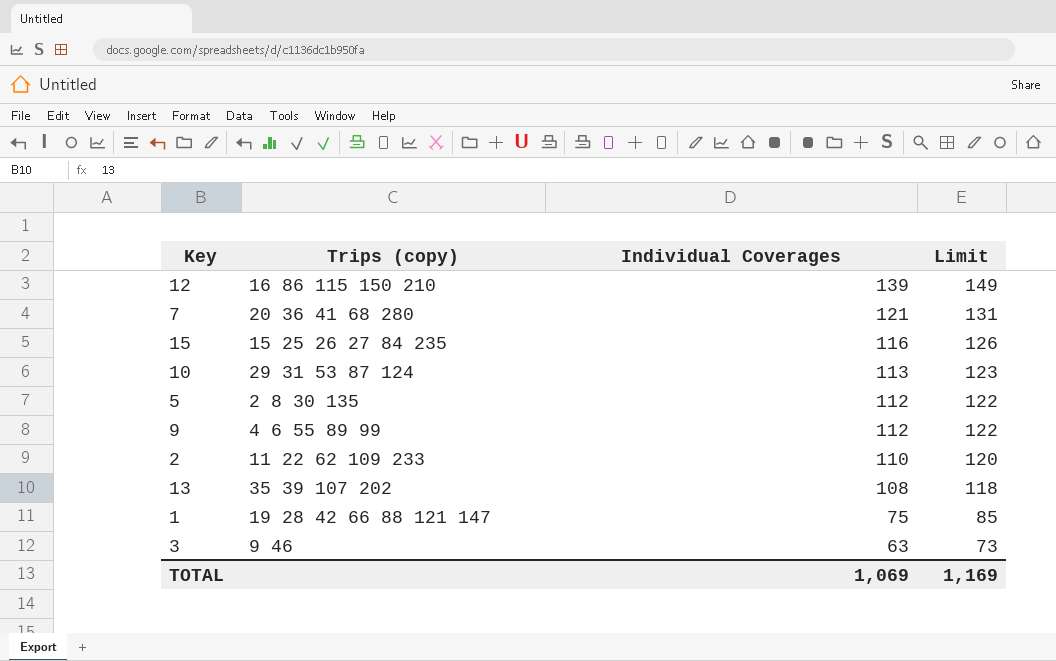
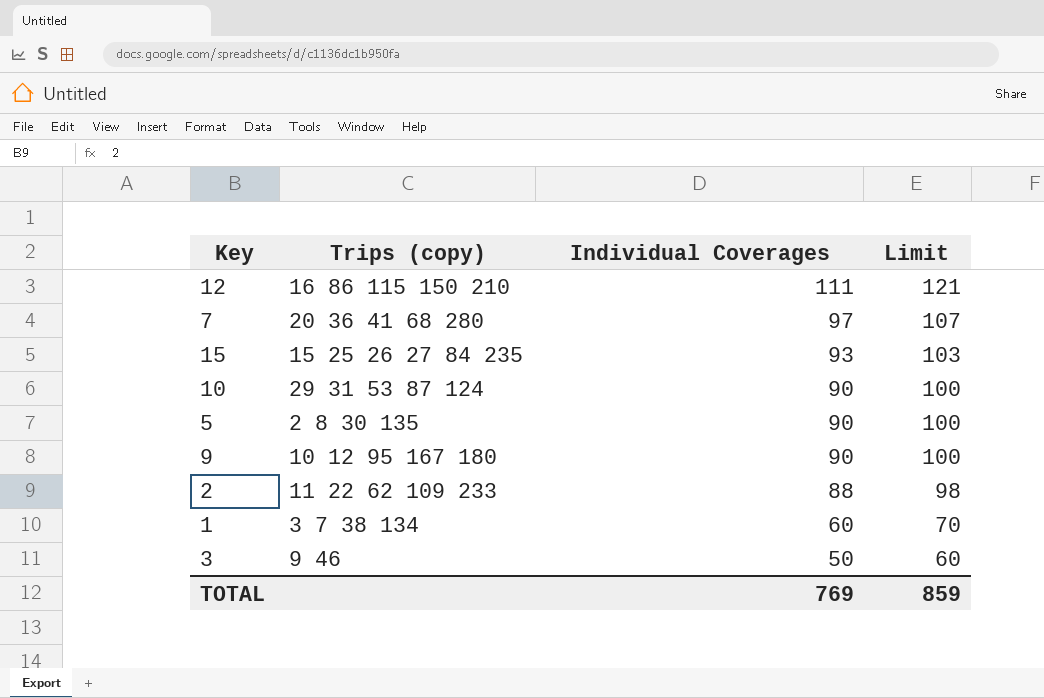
row 13: 35 39 107 202 | 108 | 118 -> none
12 | Individual Coverages: 139 -> 111
12 | Limit: 149 -> 121
7 | Individual Coverages: 121 -> 97
7 | Limit: 131 -> 107
15 | Individual Coverages: 116 -> 93
15 | Limit: 126 -> 103
10 | Individual Coverages: 113 -> 90
10 | Limit: 123 -> 100
5 | Individual Coverages: 112 -> 90
5 | Limit: 122 -> 100
9 | Trips (copy): 4 6 55 89 99 -> 10 12 95 167 180
9 | Individual Coverages: 112 -> 90
9 | Limit: 122 -> 100
2 | Individual Coverages: 110 -> 88
2 | Limit: 120 -> 98
1 | Trips (copy): 19 28 42 66 88 121 147 -> 3 7 38 134
1 | Individual Coverages: 75 -> 60
1 | Limit: 85 -> 70
3 | Individual Coverages: 63 -> 50
3 | Limit: 73 -> 60
TOTAL | Individual Coverages: 1,069 -> 769
TOTAL | Limit: 1,169 -> 859

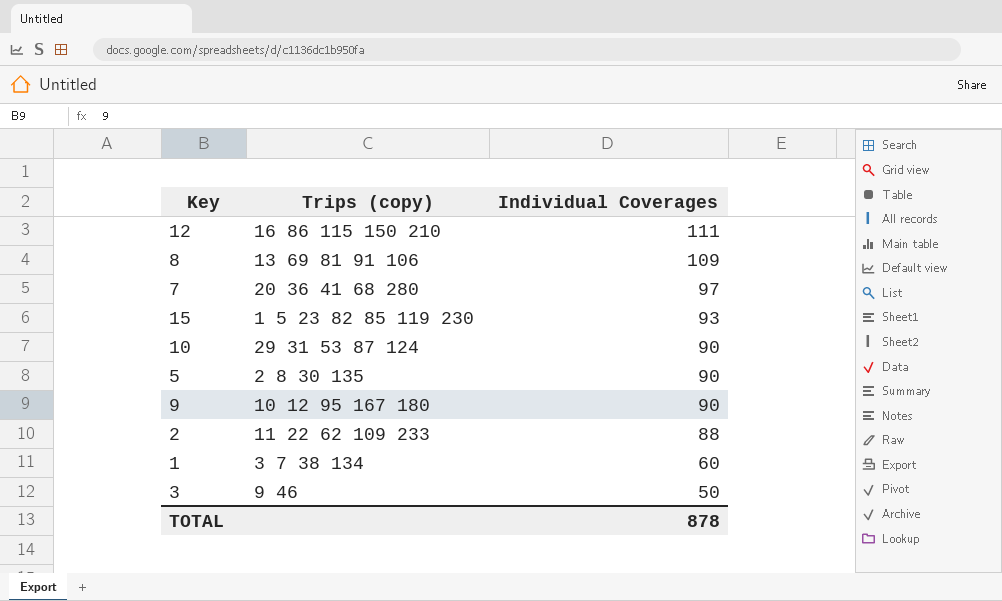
column Limit | formula: [Individual Coverages] + 10 -> none
row 8: none -> 13 69 81 91 106 | 109
15 | Trips (copy): 15 25 26 27 84 235 -> 1 5 23 82 85 119 230
TOTAL | Individual Coverages: 769 -> 878

